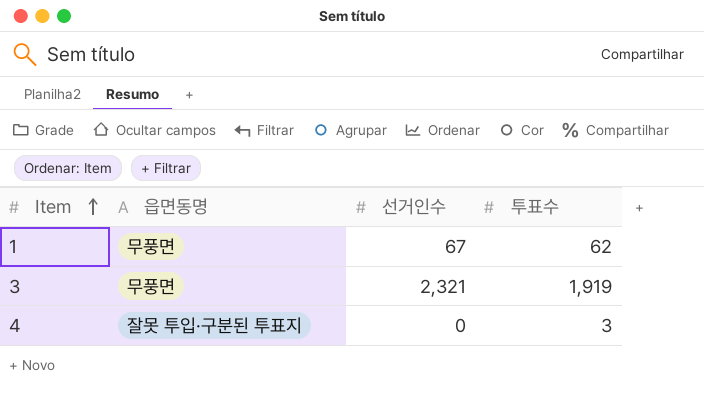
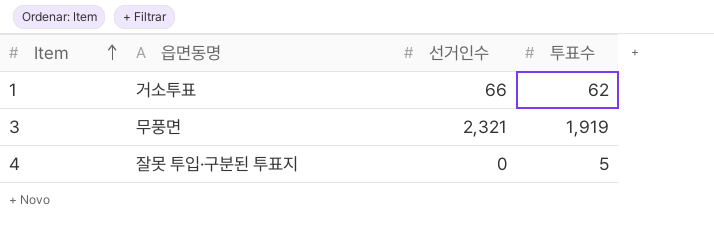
1 | 읍면동명: 무풍면 -> 거소투표
1 | 선거인수: 67 -> 66
4 | 투표수: 3 -> 5

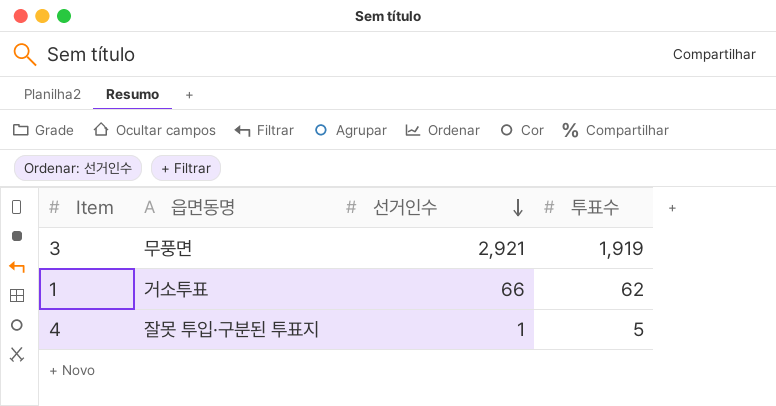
row order: Item ascending -> 선거인수 descending
3 | 선거인수: 2,321 -> 2,921
4 | 선거인수: 0 -> 1

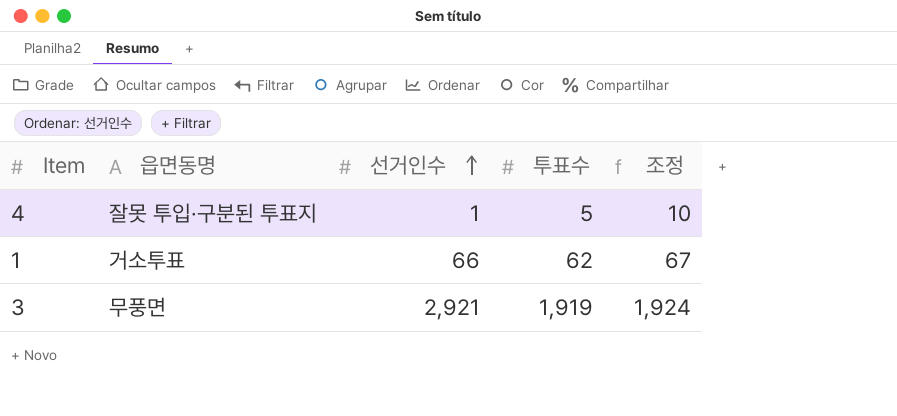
row order: 선거인수 descending -> 선거인수 ascending
column 조정 | formula: none -> [투표수] + 5

